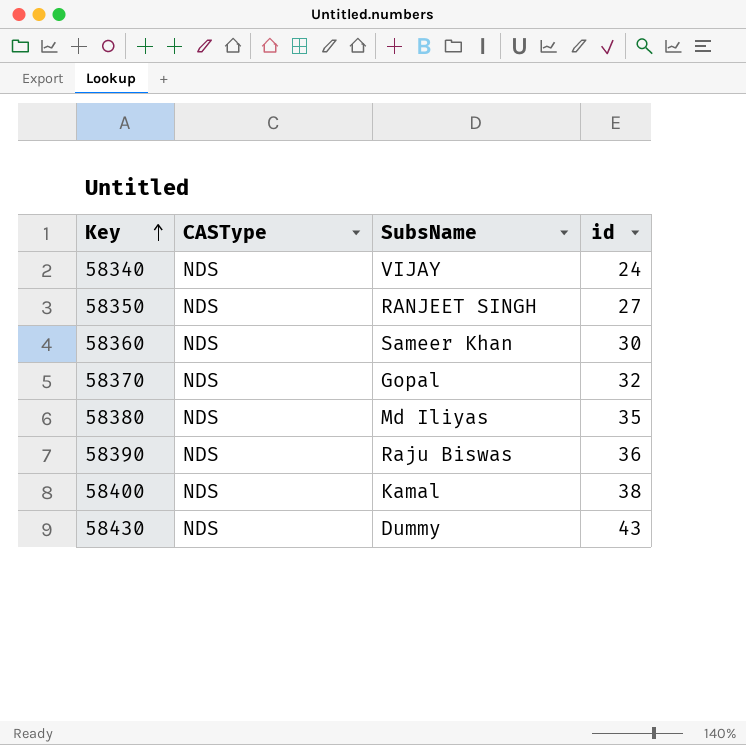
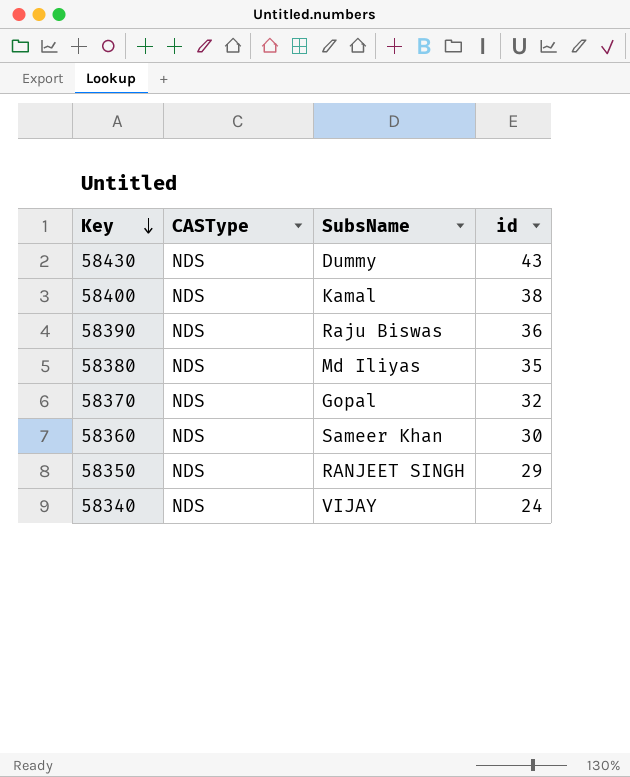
row order: Key ascending -> Key descending
58350 | id: 27 -> 29

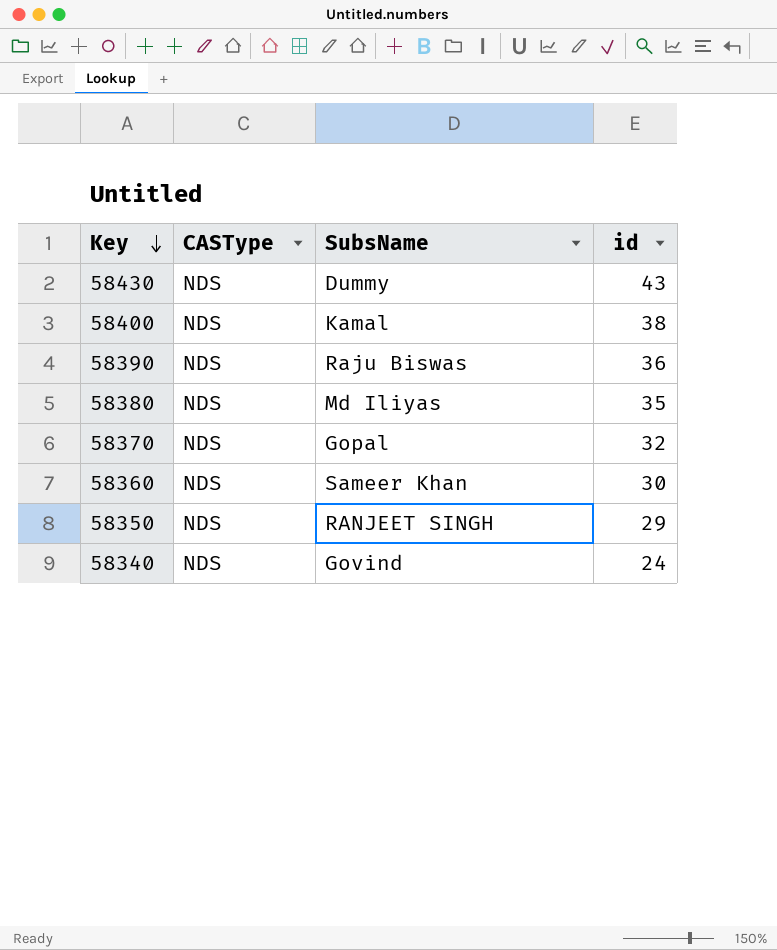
58340 | SubsName: VIJAY -> Govind

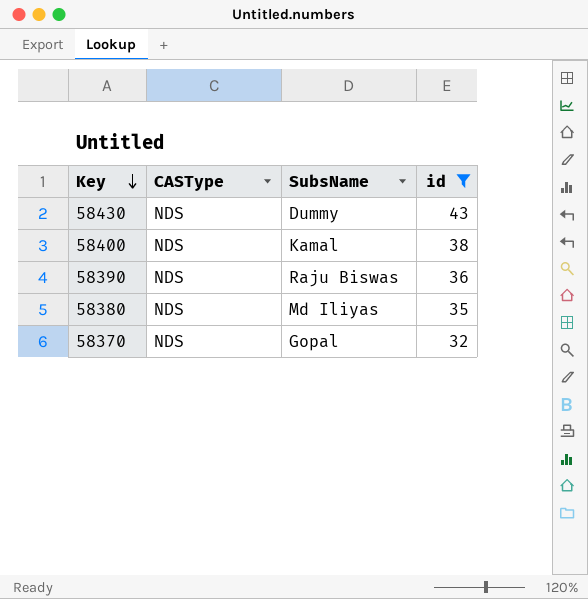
filter: none -> id >= 32

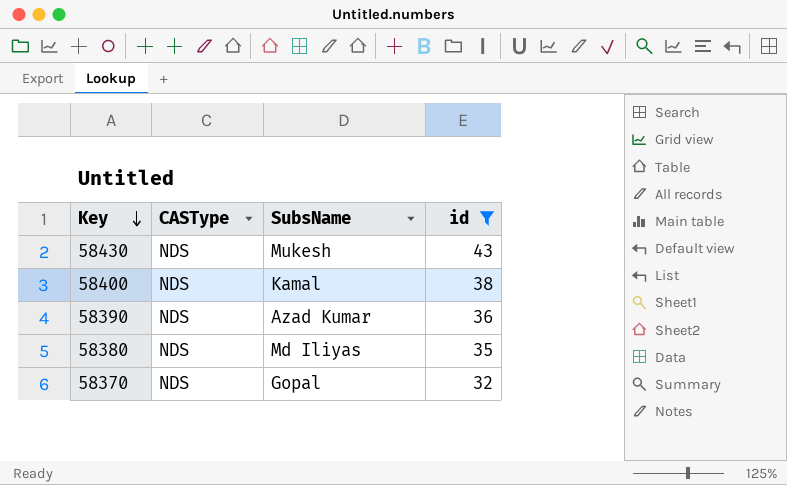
58430 | SubsName: Dummy -> Mukesh
58390 | SubsName: Raju Biswas -> Azad Kumar

